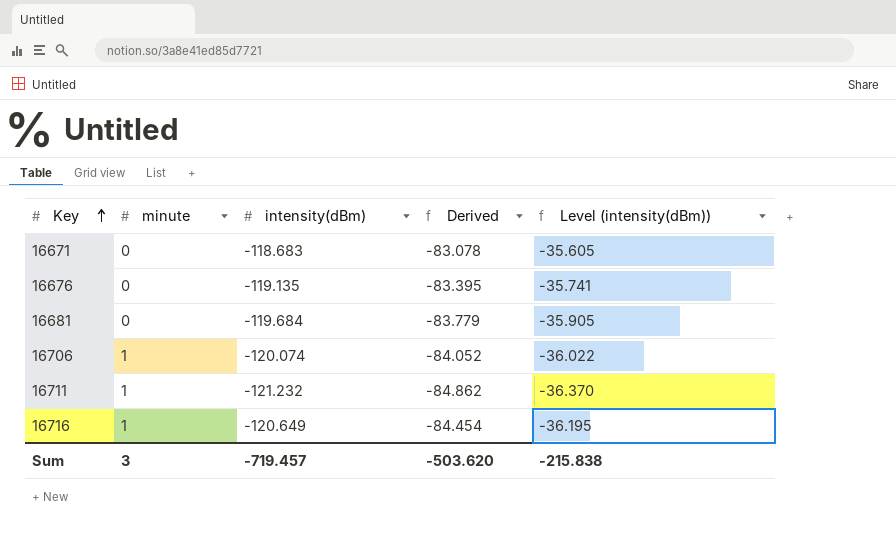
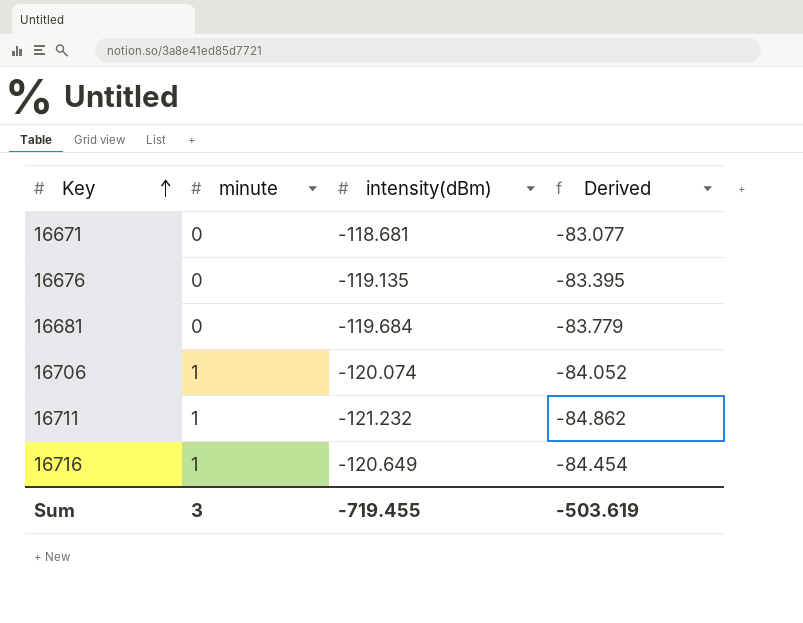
column Level (intensity(dBm)) | formula: [intensity(dBm)] * 0.3 -> none
16671 | intensity(dBm): -118.683 -> -118.681
16671 | Derived: -83.078 -> -83.077
Sum | intensity(dBm): -719.457 -> -719.455
Sum | Derived: -503.620 -> -503.619

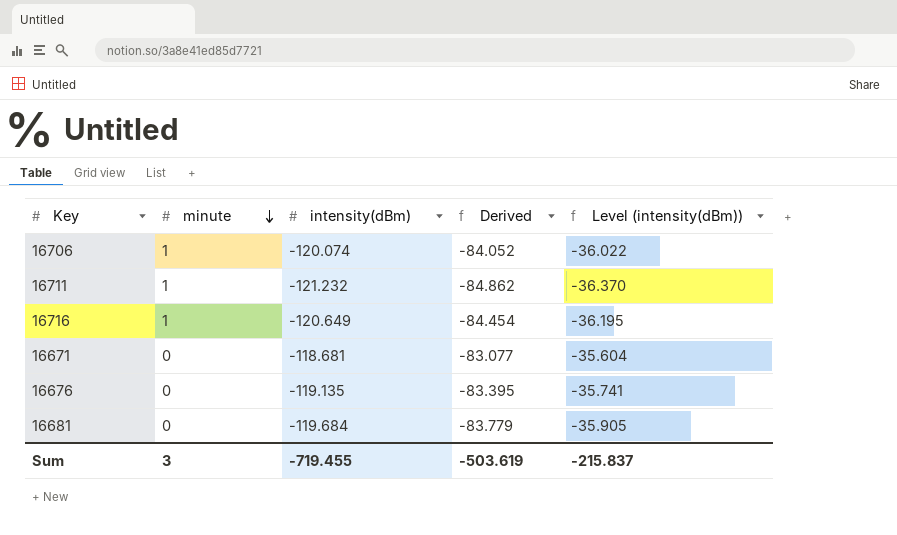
row order: Key ascending -> minute descending
column Level (intensity(dBm)) | formula: none -> [intensity(dBm)] * 0.3

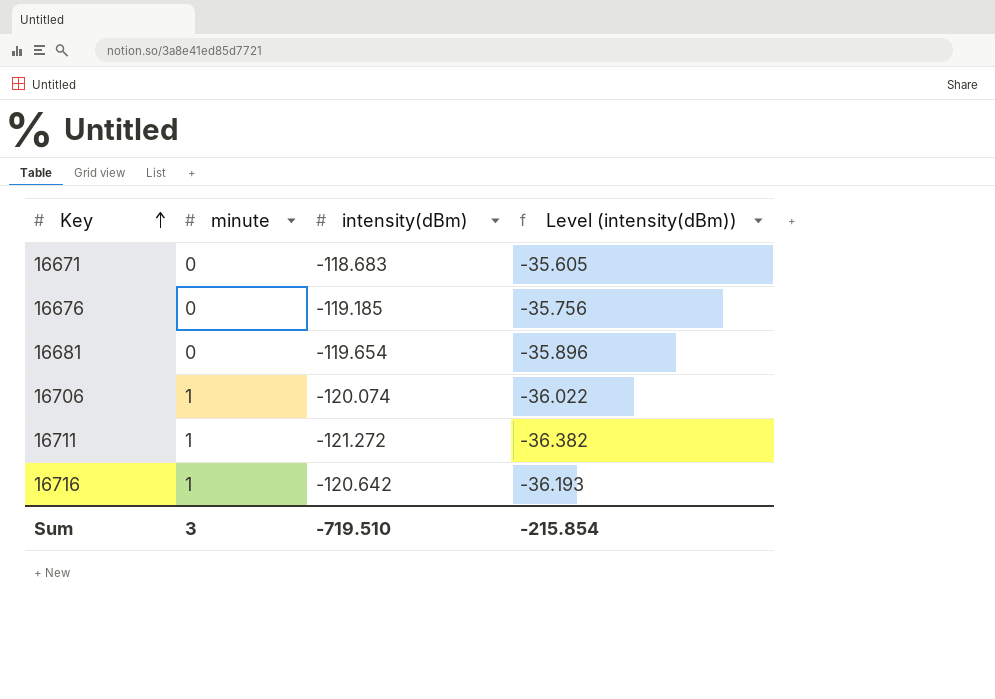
row order: minute descending -> Key ascending
column Derived | formula: [intensity(dBm)] * 0.7 -> none
16671 | intensity(dBm): -118.681 -> -118.683
16671 | Level (intensity(dBm)): -35.604 -> -35.605
16676 | intensity(dBm): -119.135 -> -119.185
16676 | Level (intensity(dBm)): -35.741 -> -35.756
16681 | intensity(dBm): -119.684 -> -119.654
16681 | Level (intensity(dBm)): -35.905 -> -35.896
16711 | intensity(dBm): -121.232 -> -121.272
16711 | Level (intensity(dBm)): -36.370 -> -36.382
16716 | intensity(dBm): -120.649 -> -120.642
16716 | Level (intensity(dBm)): -36.195 -> -36.193
Sum | intensity(dBm): -719.455 -> -719.510
Sum | Level (intensity(dBm)): -215.837 -> -215.854

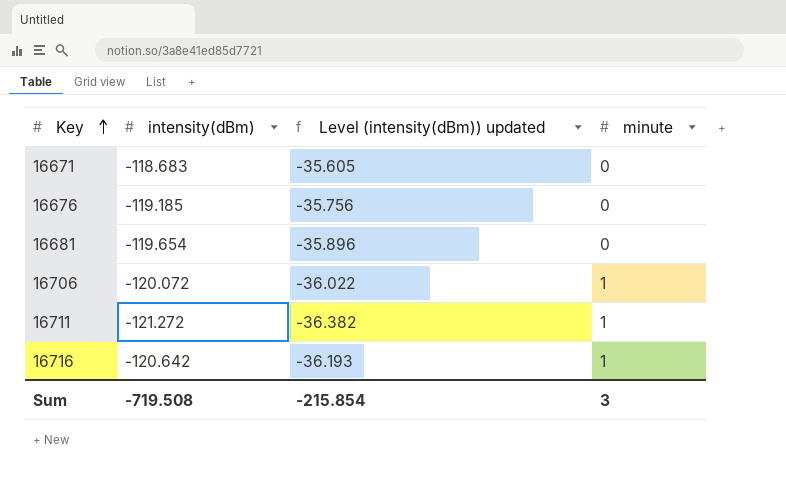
column name: Level (intensity(dBm)) -> Level (intensity(dBm)) updated
column minute | position: 2 -> 4
16706 | intensity(dBm): -120.074 -> -120.072
Sum | intensity(dBm): -719.510 -> -719.508

